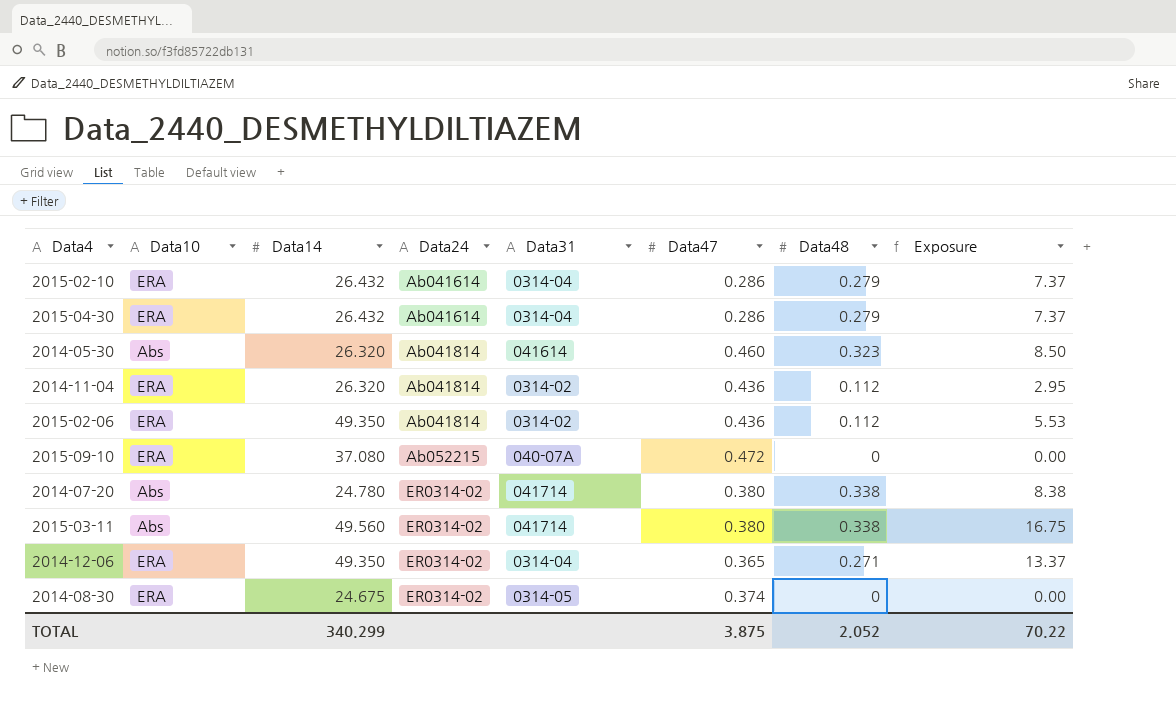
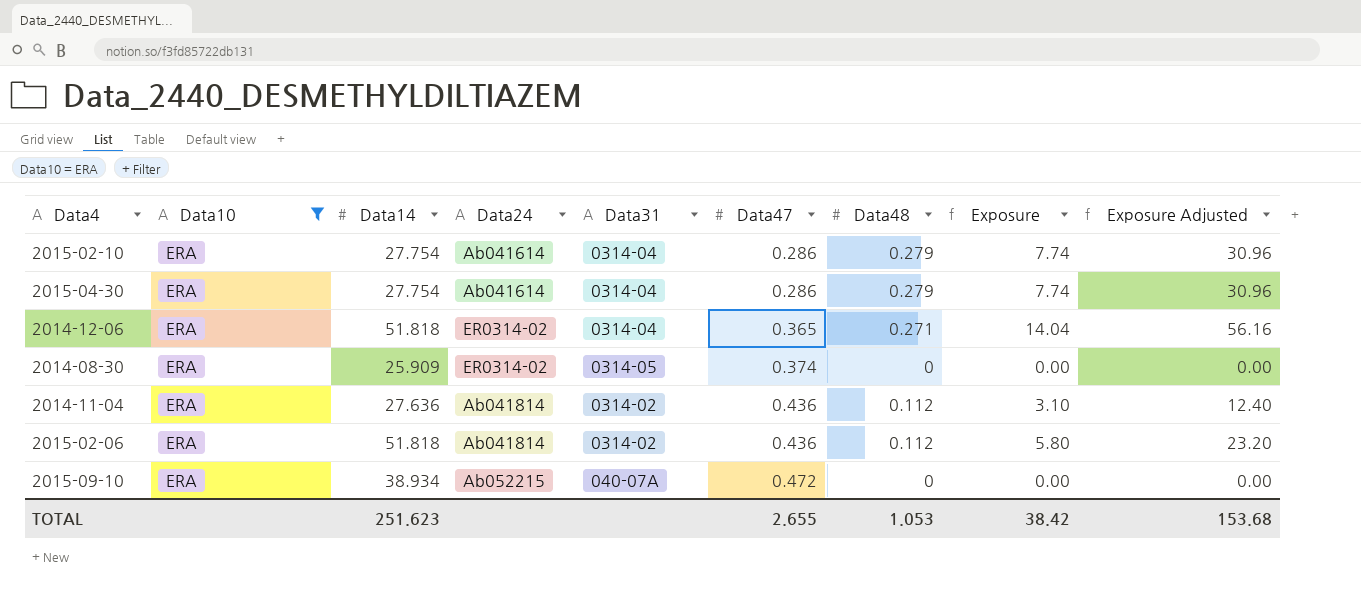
filter: none -> Data10 = ERA
row order: Data24 ascending -> Data47 ascending
column Exposure Adjusted | formula: none -> [Exposure] * 4
2015-02-10 | Data14: 26.432 -> 27.754
2015-02-10 | Exposure: 7.37 -> 7.74
2015-04-30 | Data14: 26.432 -> 27.754
2015-04-30 | Exposure: 7.37 -> 7.74
2014-12-06 | Data14: 49.350 -> 51.818
2014-12-06 | Exposure: 13.37 -> 14.04
2014-08-30 | Data14: 24.675 -> 25.909
2014-11-04 | Data14: 26.320 -> 27.636
2014-11-04 | Exposure: 2.95 -> 3.10
2015-02-06 | Data14: 49.350 -> 51.818
2015-02-06 | Exposure: 5.53 -> 5.80
2015-09-10 | Data14: 37.080 -> 38.934
TOTAL | Data14: 340.299 -> 251.623
TOTAL | Data47: 3.875 -> 2.655
TOTAL | Data48: 2.052 -> 1.053
TOTAL | Exposure: 70.22 -> 38.42

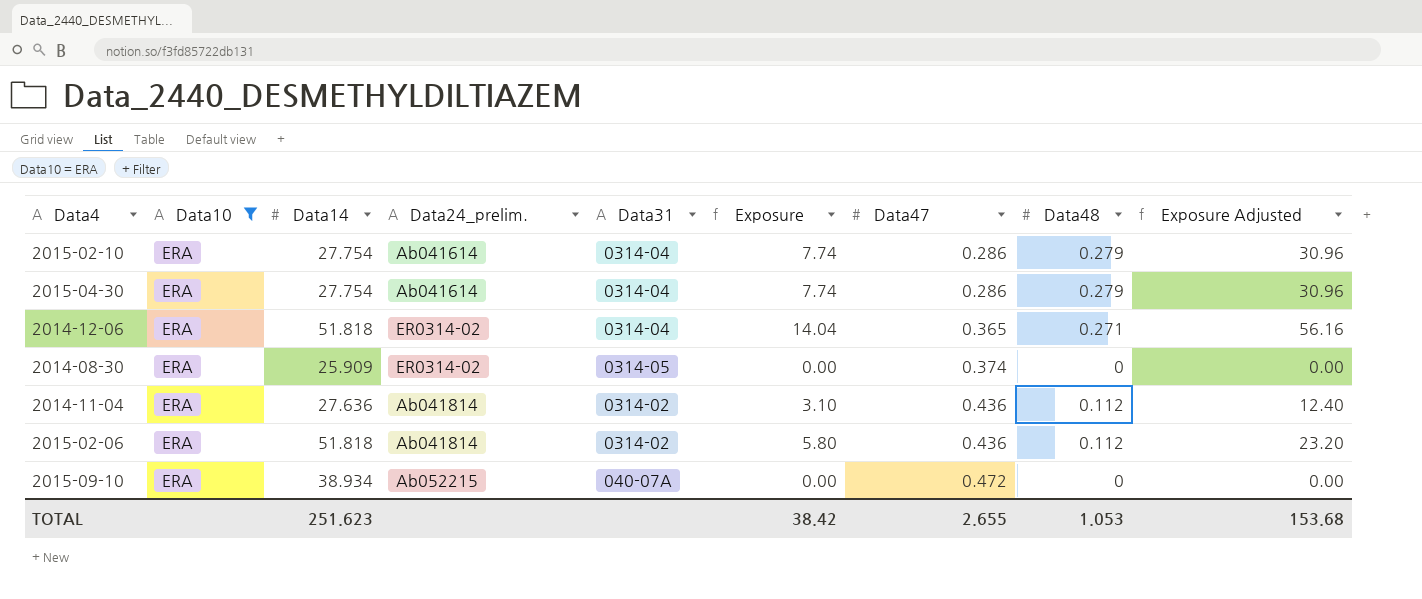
column name: Data24 -> Data24_prelim.
column Exposure | position: 8 -> 6

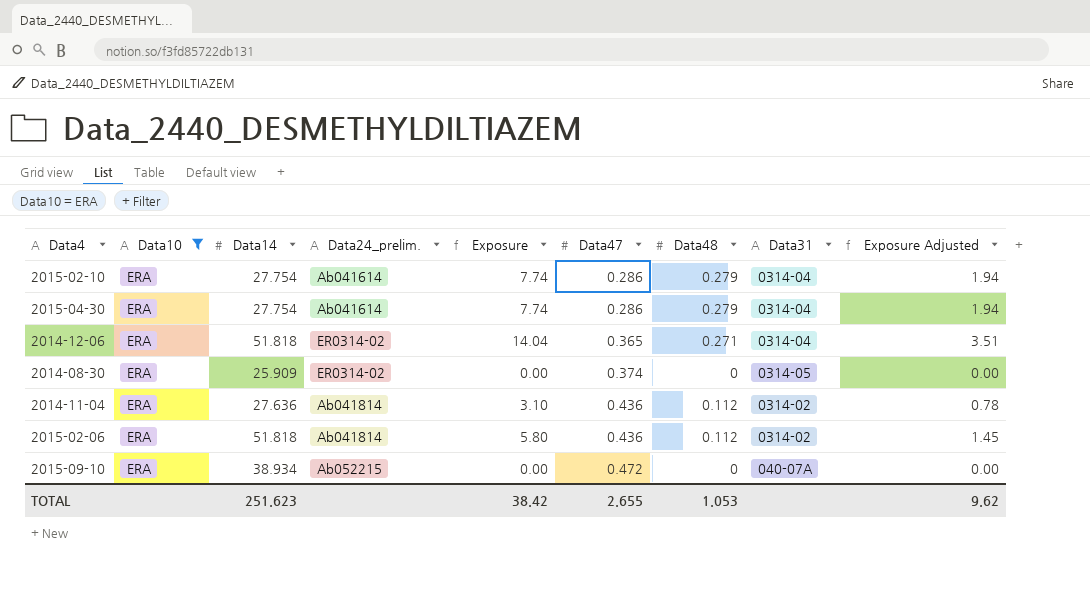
column Data31 | position: 5 -> 8
column Exposure Adjusted | formula: [Exposure] * 4 -> [Exposure] * 0.25
TOTAL | Exposure Adjusted: 153.68 -> 9.62

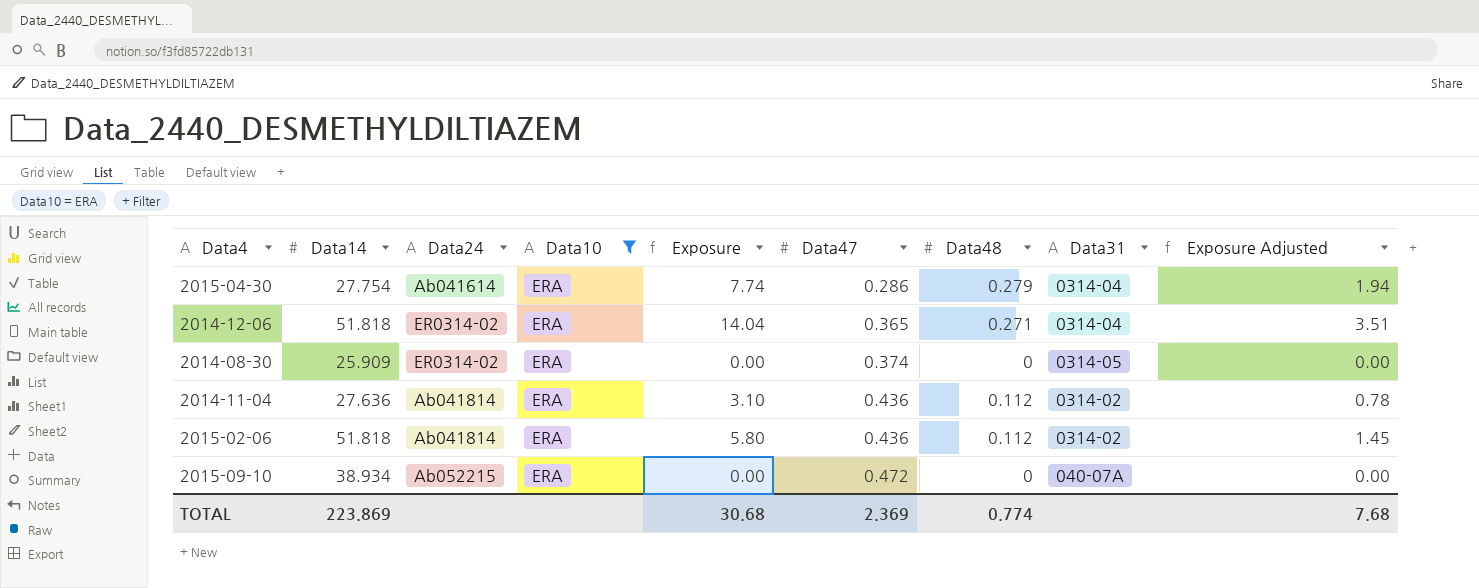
column name: Data24_prelim. -> Data24
column Data10 | position: 2 -> 4
row 2015-02-10: ERA | 27.754 | Ab041614 | 7.74 | 0.286 | 0.279 | 0314-04 | 1.94 -> none
TOTAL | Data14: 251.623 -> 223.869
TOTAL | Exposure: 38.42 -> 30.68
TOTAL | Data47: 2.655 -> 2.369
TOTAL | Data48: 1.053 -> 0.774
TOTAL | Exposure Adjusted: 9.62 -> 7.68

